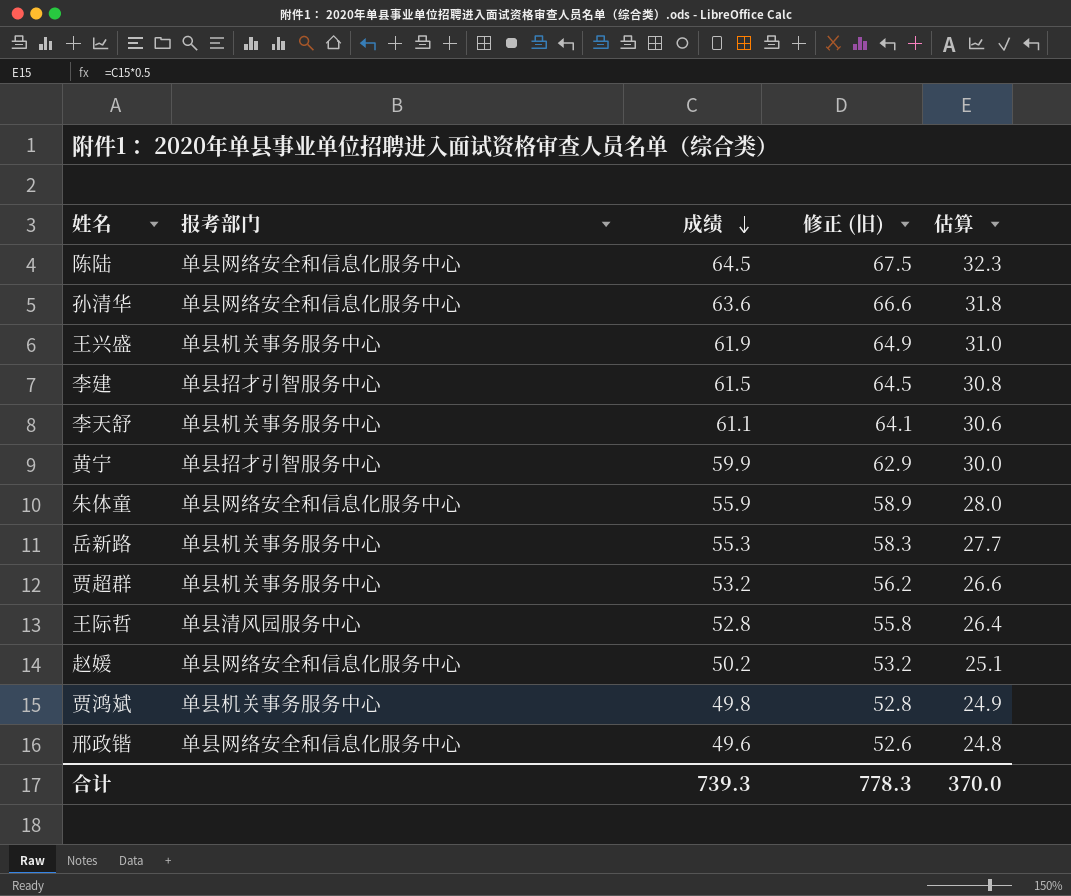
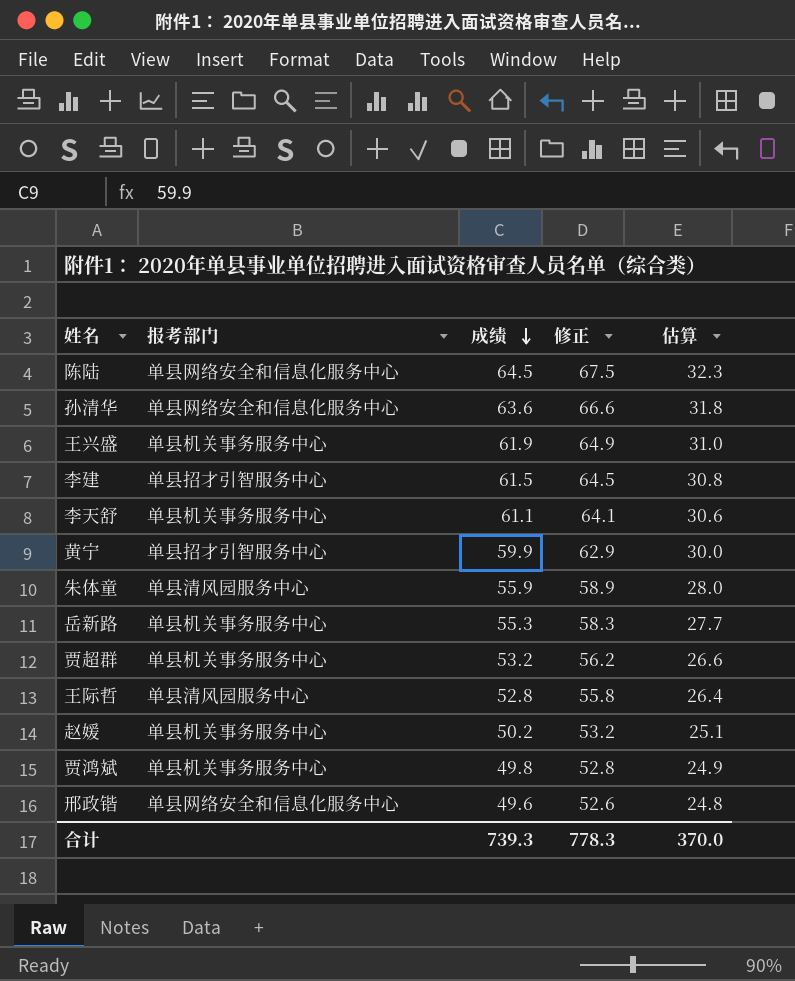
column name: 修正 (旧) -> 修正
朱体童 | 报考部门: 单县网络安全和信息化服务中心 -> 单县清风园服务中心
赵媛 | 报考部门: 单县网络安全和信息化服务中心 -> 单县机关事务服务中心

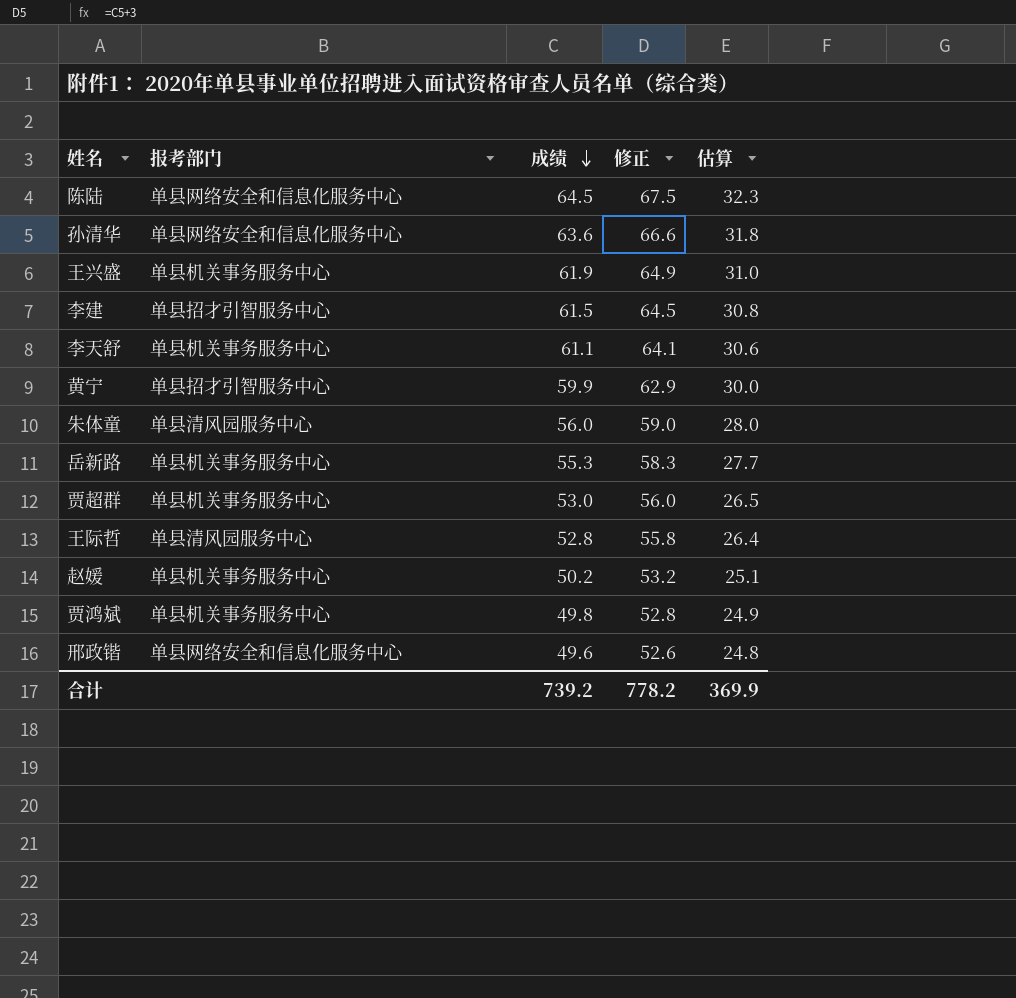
朱体童 | 成绩: 55.9 -> 56.0
朱体童 | 修正: 58.9 -> 59.0
贾超群 | 成绩: 53.2 -> 53.0
贾超群 | 修正: 56.2 -> 56.0
贾超群 | 估算: 26.6 -> 26.5
合计 | 成绩: 739.3 -> 739.2
合计 | 修正: 778.3 -> 778.2
合计 | 估算: 370.0 -> 369.9

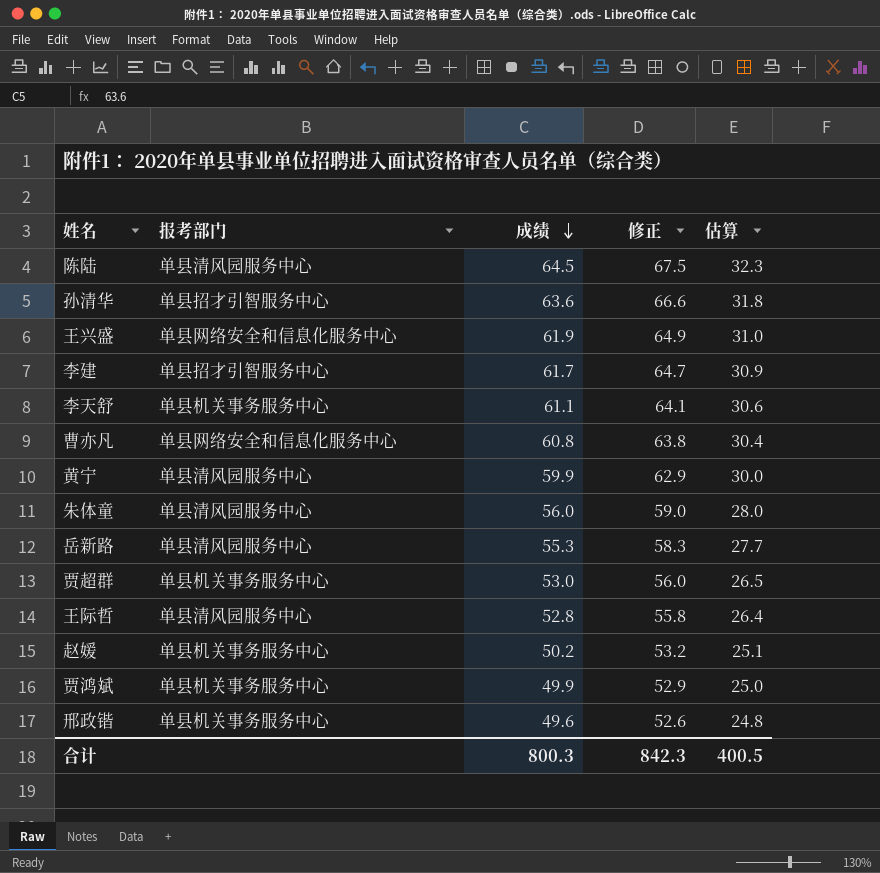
陈陆 | 报考部门: 单县网络安全和信息化服务中心 -> 单县清风园服务中心
孙清华 | 报考部门: 单县网络安全和信息化服务中心 -> 单县招才引智服务中心
王兴盛 | 报考部门: 单县机关事务服务中心 -> 单县网络安全和信息化服务中心
李建 | 成绩: 61.5 -> 61.7
李建 | 修正: 64.5 -> 64.7
李建 | 估算: 30.8 -> 30.9
row 曹亦凡: none -> 单县网络安全和信息化服务中心 | 60.8 | 63.8 | 30.4
黄宁 | 报考部门: 单县招才引智服务中心 -> 单县清风园服务中心
岳新路 | 报考部门: 单县机关事务服务中心 -> 单县清风园服务中心
贾鸿斌 | 成绩: 49.8 -> 49.9
贾鸿斌 | 修正: 52.8 -> 52.9
贾鸿斌 | 估算: 24.9 -> 25.0
邢政锴 | 报考部门: 单县网络安全和信息化服务中心 -> 单县机关事务服务中心
合计 | 成绩: 739.2 -> 800.3
合计 | 修正: 778.2 -> 842.3
合计 | 估算: 369.9 -> 400.5

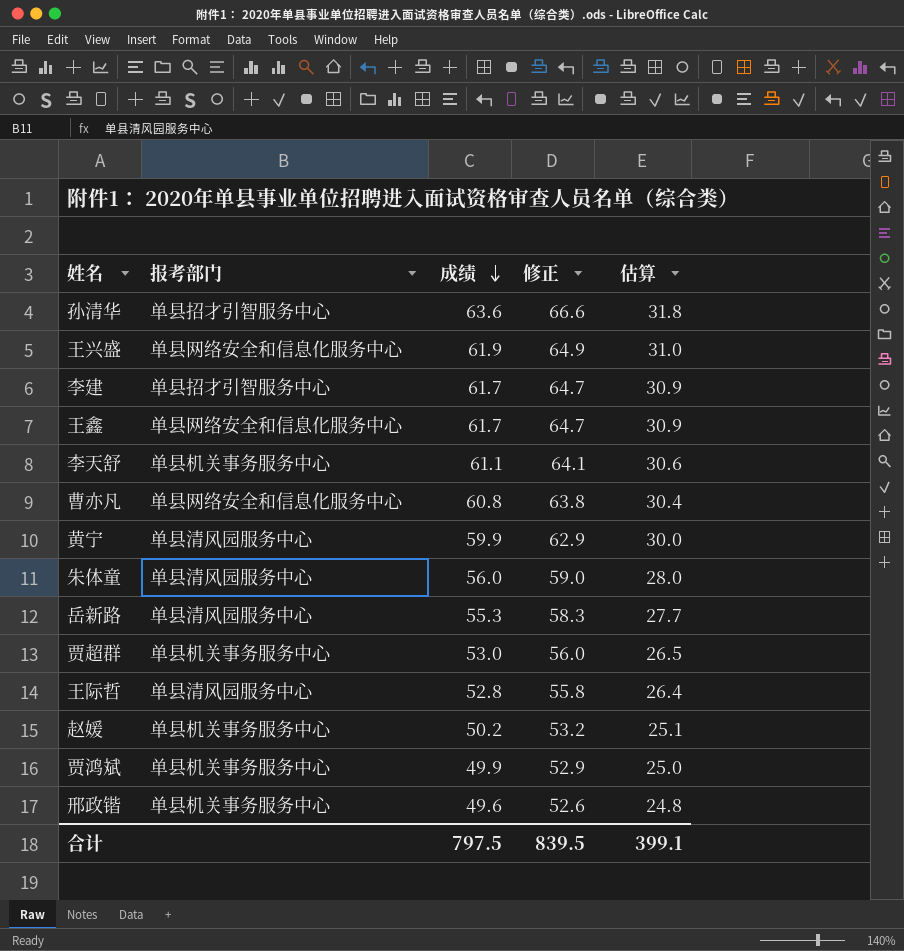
row 陈陆: 单县清风园服务中心 | 64.5 | 67.5 | 32.3 -> none
row 王鑫: none -> 单县网络安全和信息化服务中心 | 61.7 | 64.7 | 30.9
合计 | 成绩: 800.3 -> 797.5
合计 | 修正: 842.3 -> 839.5
合计 | 估算: 400.5 -> 399.1

